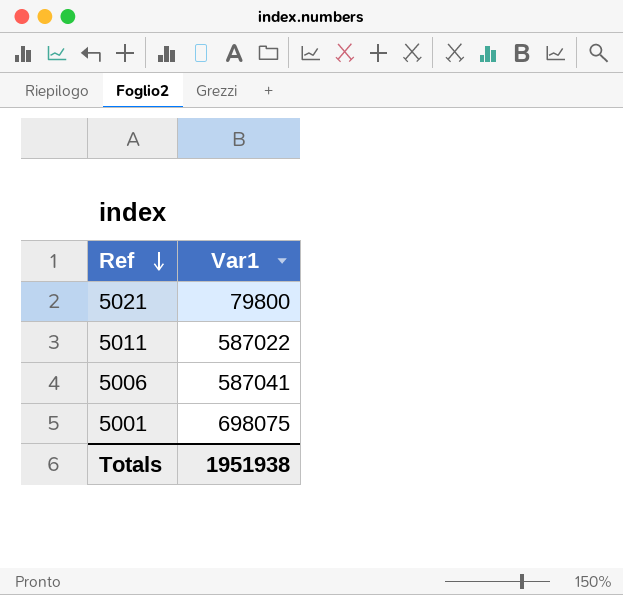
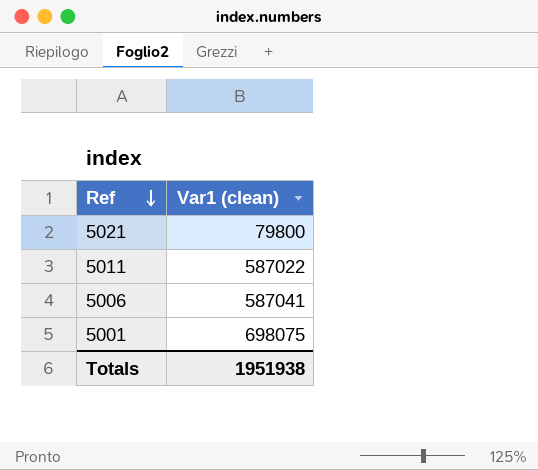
column name: Var1 -> Var1 (clean)

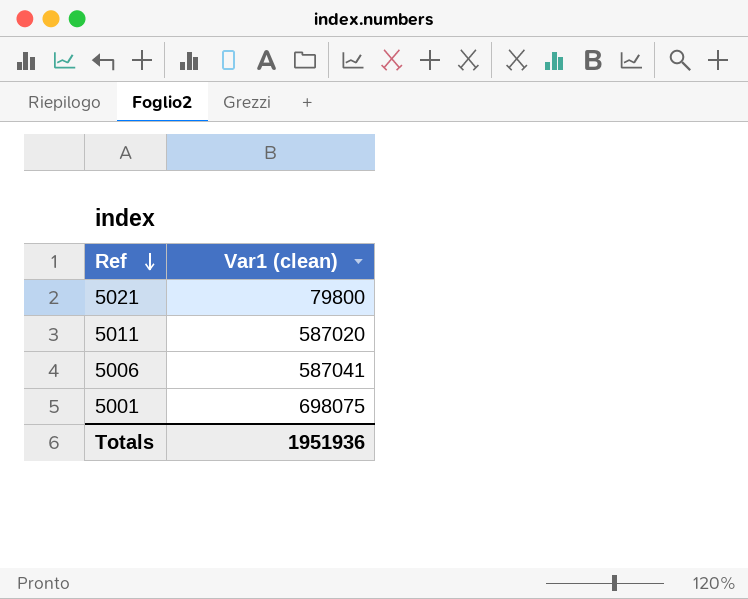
5011 | Var1 (clean): 587022 -> 587020
Totals | Var1 (clean): 1951938 -> 1951936

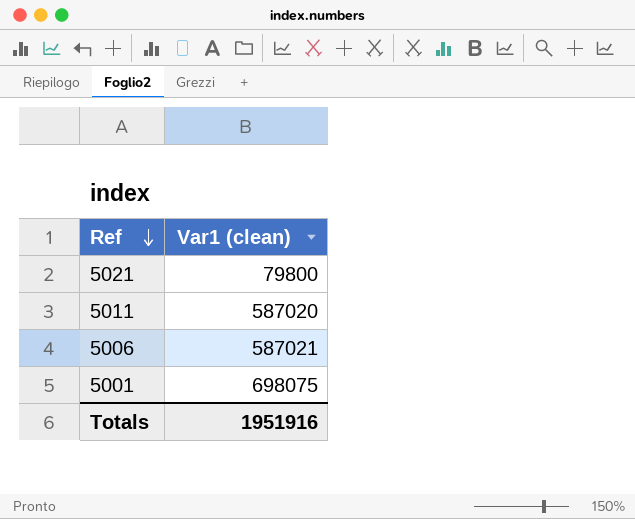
5006 | Var1 (clean): 587041 -> 587021
Totals | Var1 (clean): 1951936 -> 1951916

